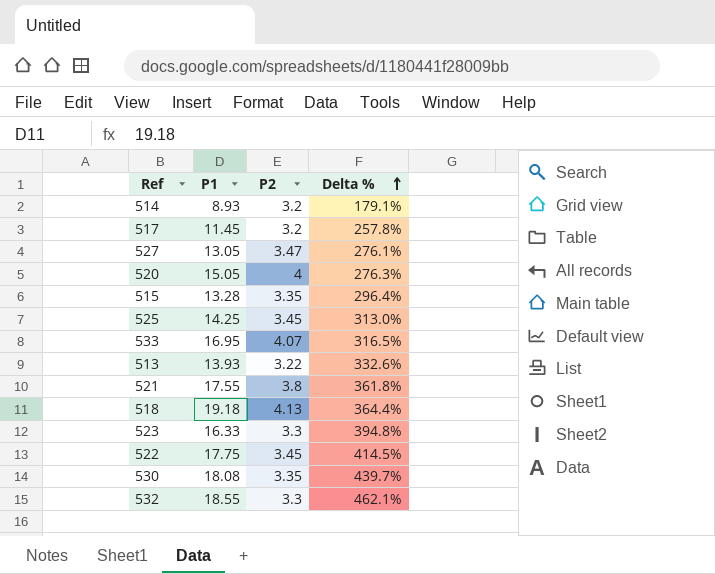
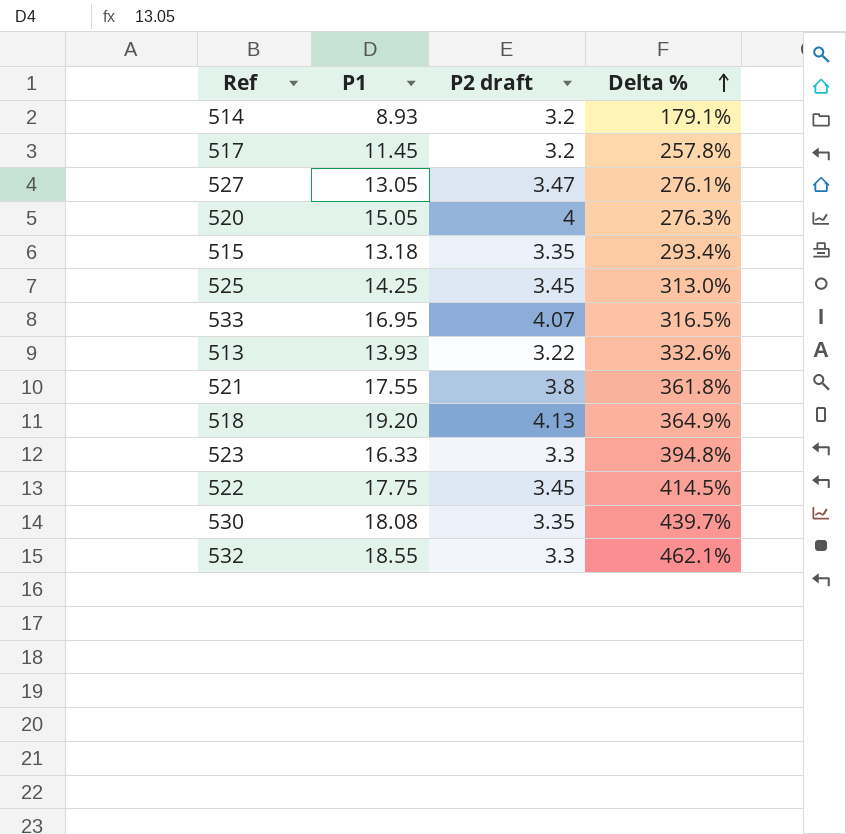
column name: P2 -> P2 draft
515 | P1: 13.28 -> 13.18
515 | Delta %: 296.4% -> 293.4%
518 | P1: 19.18 -> 19.20
518 | Delta %: 364.4% -> 364.9%

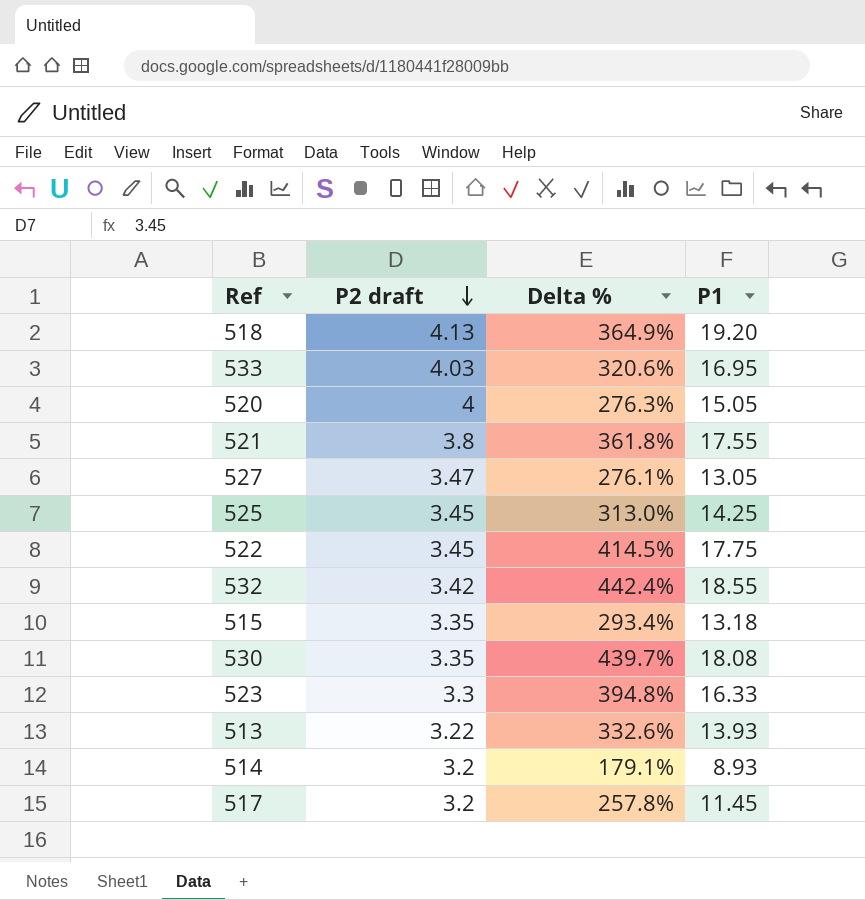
row order: Delta % ascending -> P2 draft descending
column P1 | position: 2 -> 4
533 | P2 draft: 4.07 -> 4.03
533 | Delta %: 316.5% -> 320.6%
532 | P2 draft: 3.3 -> 3.42
532 | Delta %: 462.1% -> 442.4%

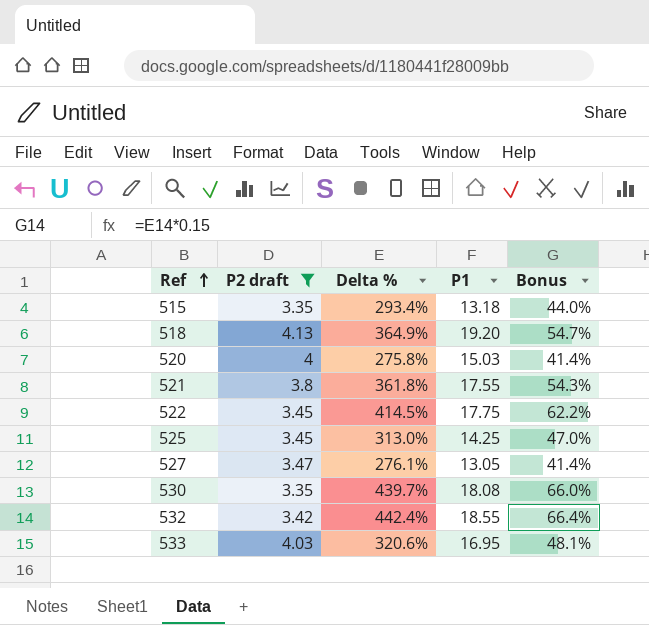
filter: none -> P2 draft >= 3.35
row order: P2 draft descending -> Ref ascending
column Bonus | formula: none -> [Delta %] * 0.15
520 | Delta %: 276.3% -> 275.8%
520 | P1: 15.05 -> 15.03

